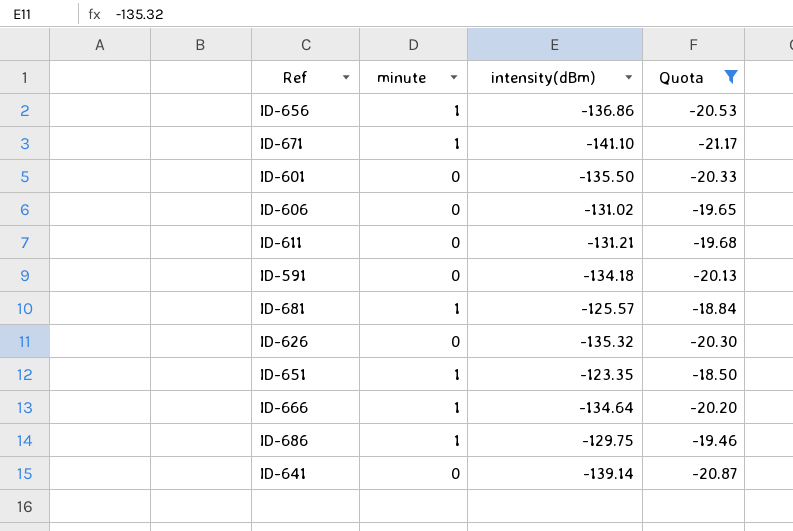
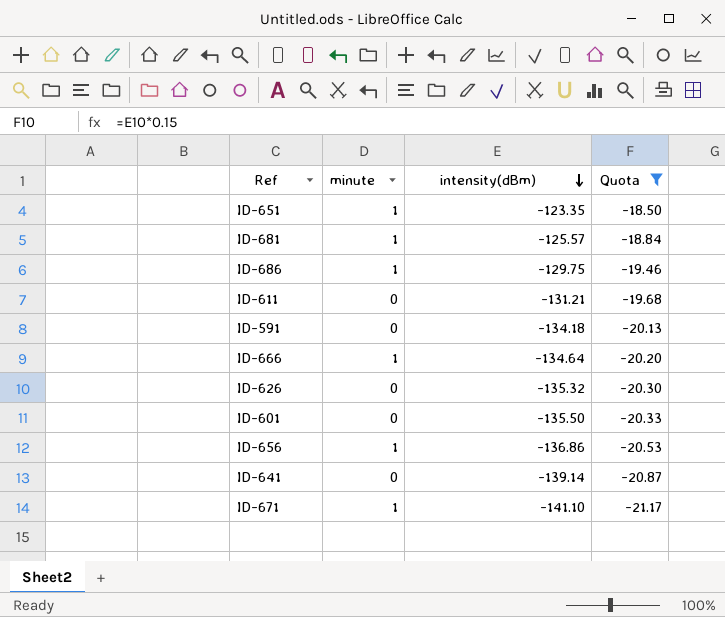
row order: none -> intensity(dBm) descending
row ID-606: 0 | -131.02 | -19.65 -> none

